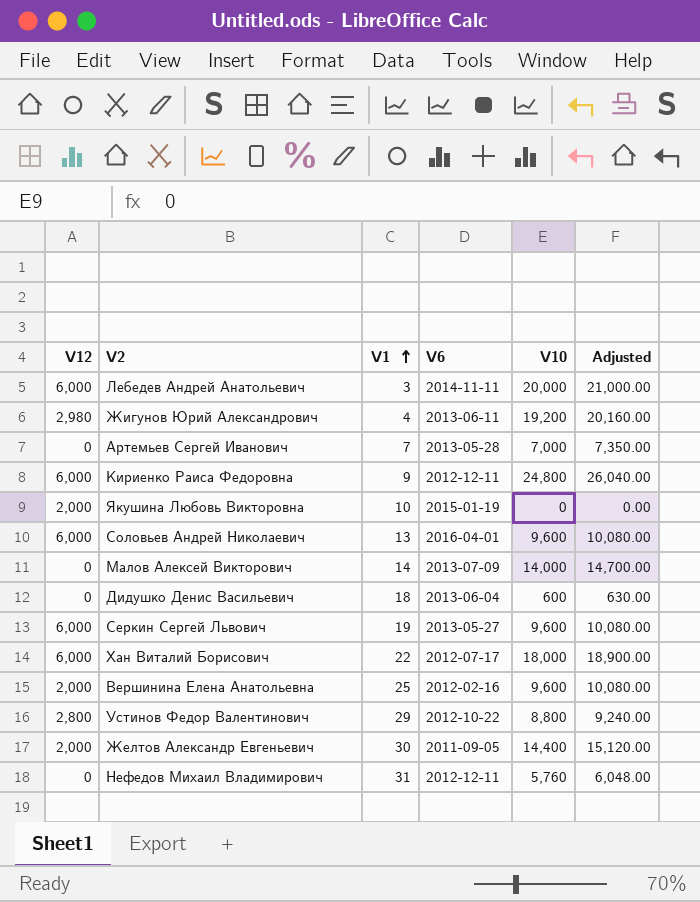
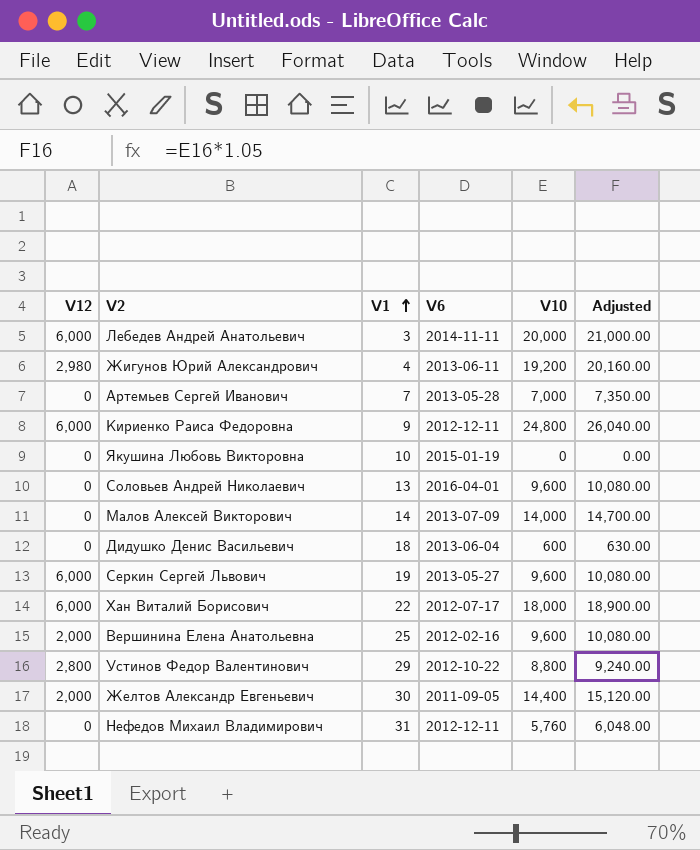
Якушина Любовь Викторовна | V12: 2,000 -> 0
Соловьев Андрей Николаевич | V12: 6,000 -> 0

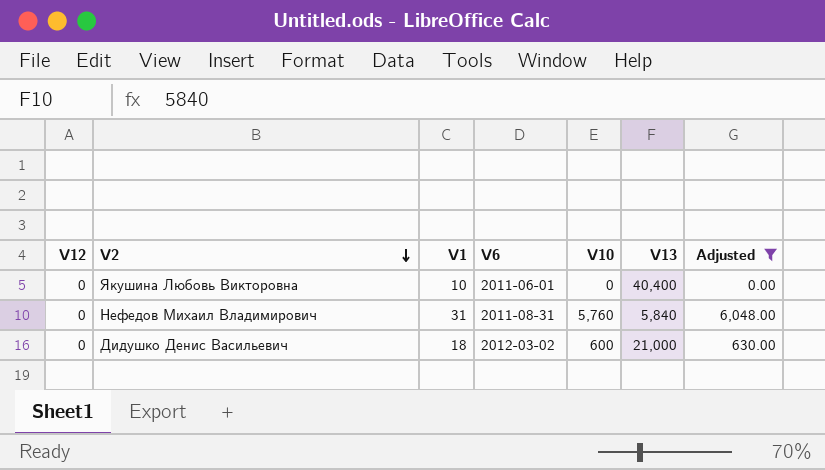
filter: none -> Adjusted <= 6,048.00
row order: V1 ascending -> V2 descending
column V13 | position: none -> 6
Якушина Любовь Викторовна | V6: 2015-01-19 -> 2011-06-01
Нефедов Михаил Владимирович | V6: 2012-12-11 -> 2011-08-31
Дидушко Денис Васильевич | V6: 2013-06-04 -> 2012-03-02

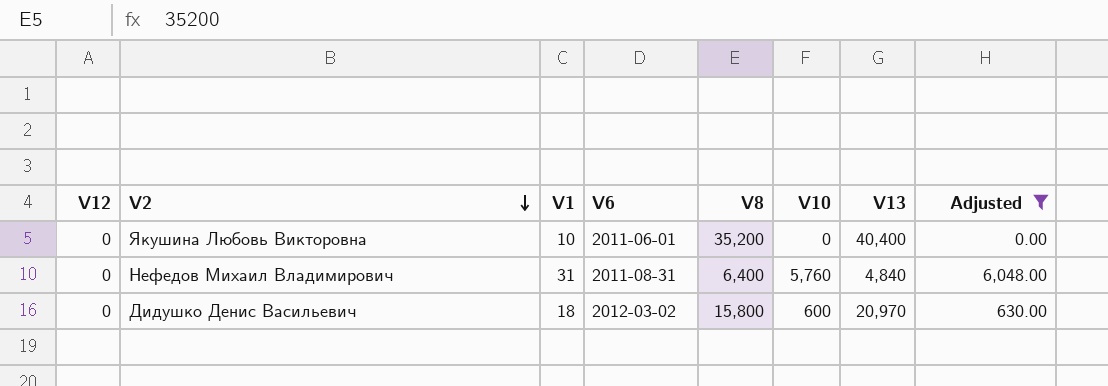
column V8 | position: none -> 5
Нефедов Михаил Владимирович | V13: 5,840 -> 4,840
Дидушко Денис Васильевич | V13: 21,000 -> 20,970

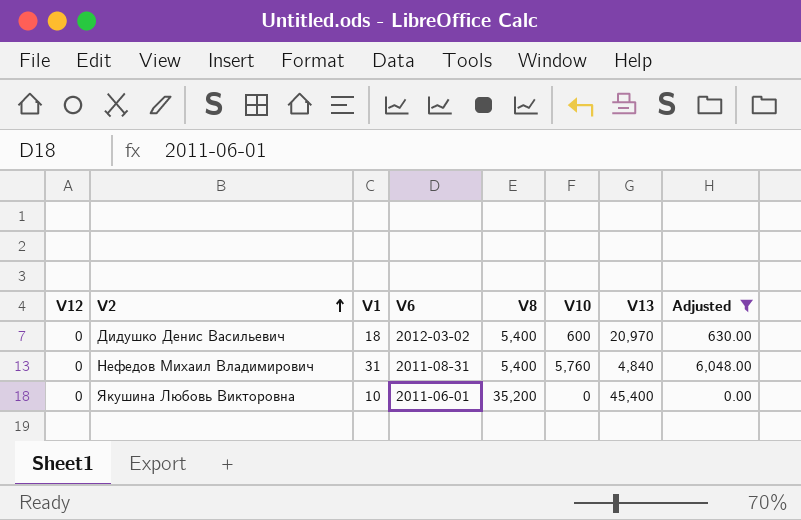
row order: V2 descending -> V2 ascending
Дидушко Денис Васильевич | V8: 15,800 -> 5,400
Нефедов Михаил Владимирович | V8: 6,400 -> 5,400
Якушина Любовь Викторовна | V13: 40,400 -> 45,400

